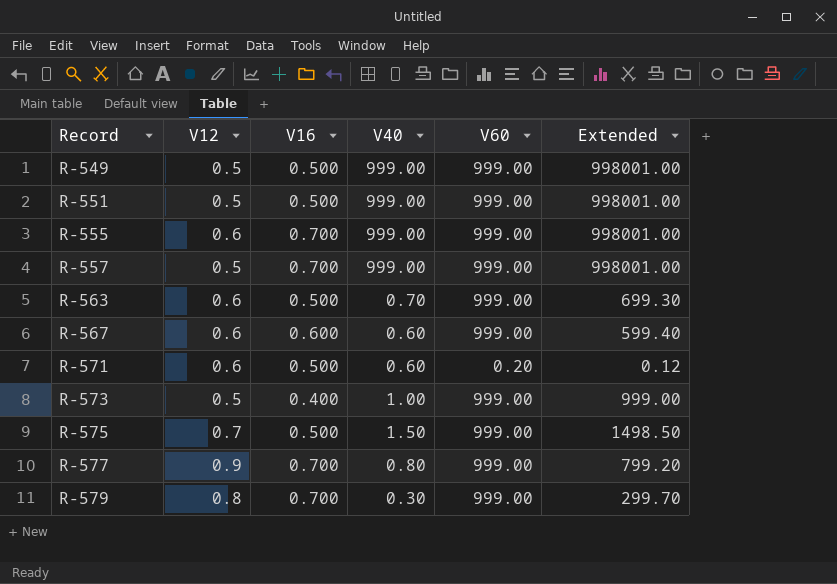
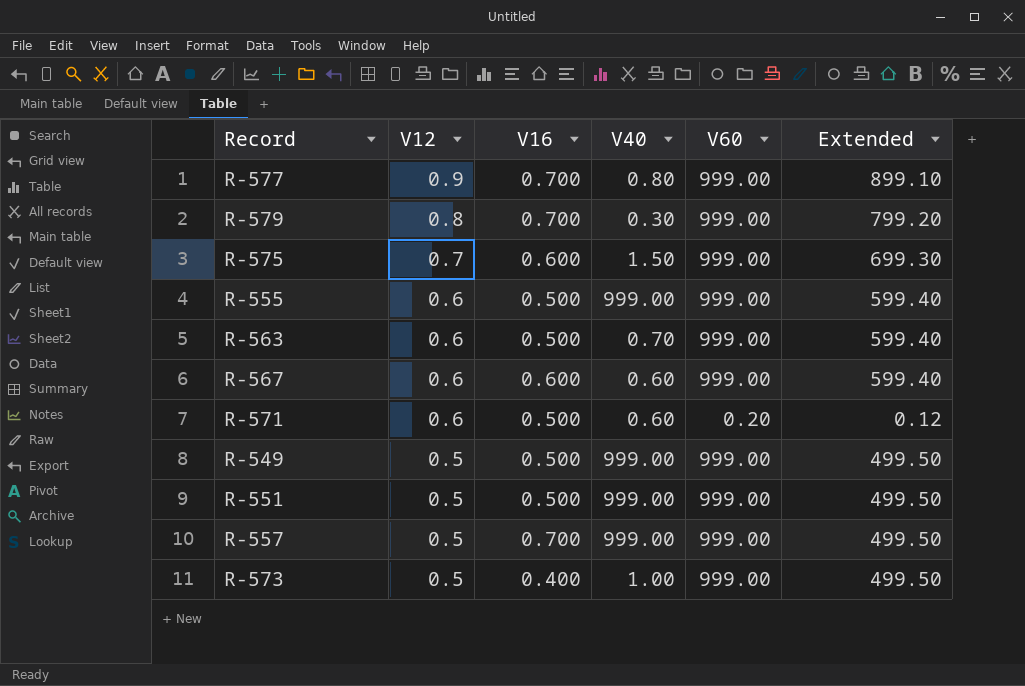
row order: Record ascending -> V12 descending
column Extended | formula: [V40] * [V60] -> [V12] * [V60]
R-575 | V16: 0.500 -> 0.600
R-555 | V16: 0.700 -> 0.500

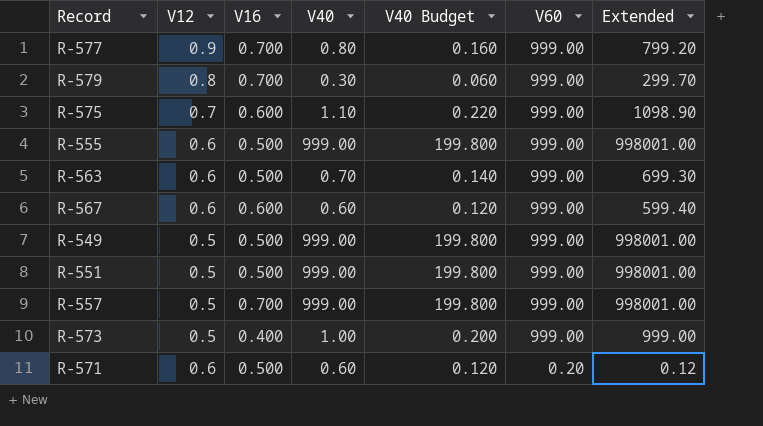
row order: V12 descending -> V60 descending
column V40 Budget | formula: none -> [V40] * 0.2
column Extended | formula: [V12] * [V60] -> [V40] * [V60]
R-575 | V40: 1.50 -> 1.10

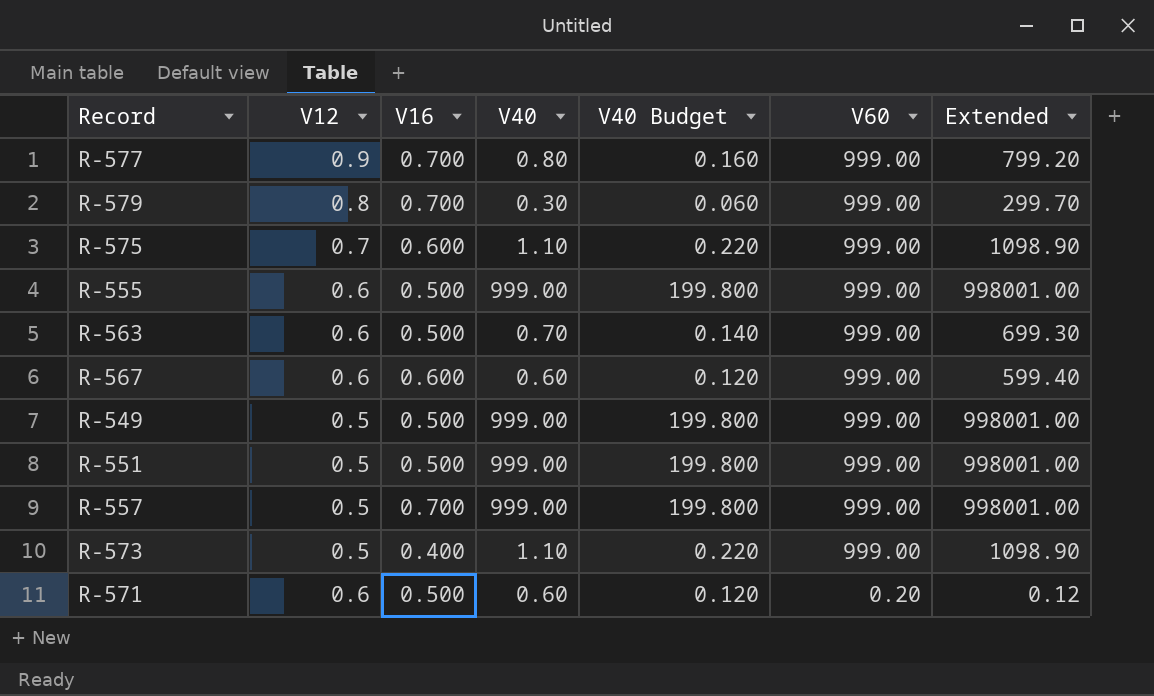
R-573 | V40: 1.00 -> 1.10
R-573 | V40 Budget: 0.200 -> 0.220
R-573 | Extended: 999.00 -> 1098.90

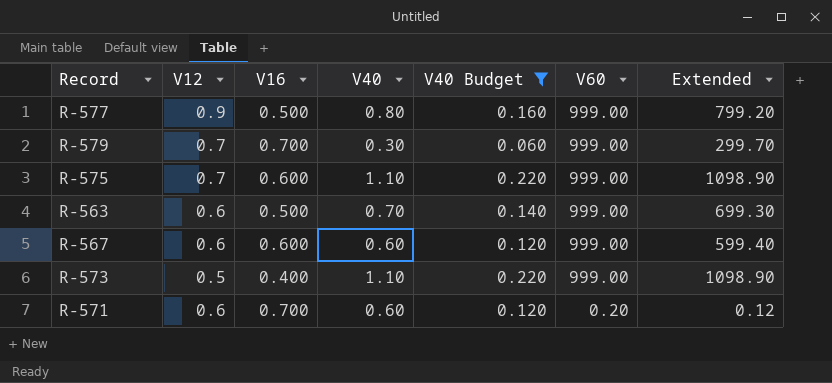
filter: none -> V40 Budget != 199.800
R-577 | V16: 0.700 -> 0.500
R-579 | V12: 0.8 -> 0.7
R-571 | V16: 0.500 -> 0.700

